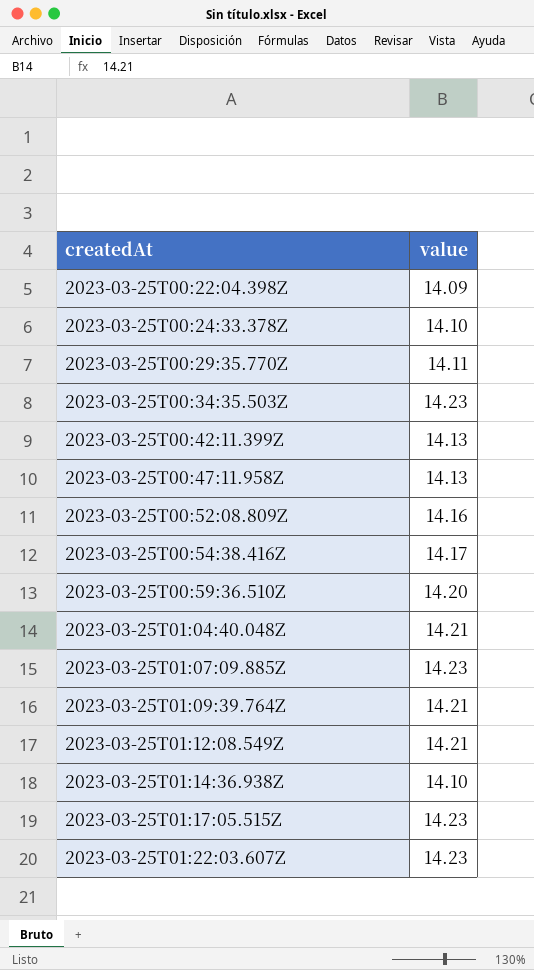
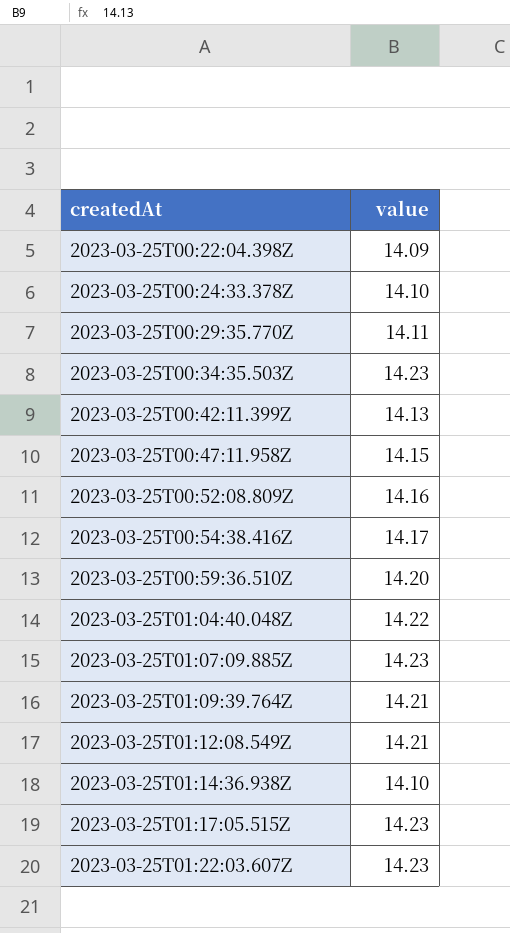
2023-03-25T00:47:11.958Z | value: 14.13 -> 14.15
2023-03-25T01:04:40.048Z | value: 14.21 -> 14.22

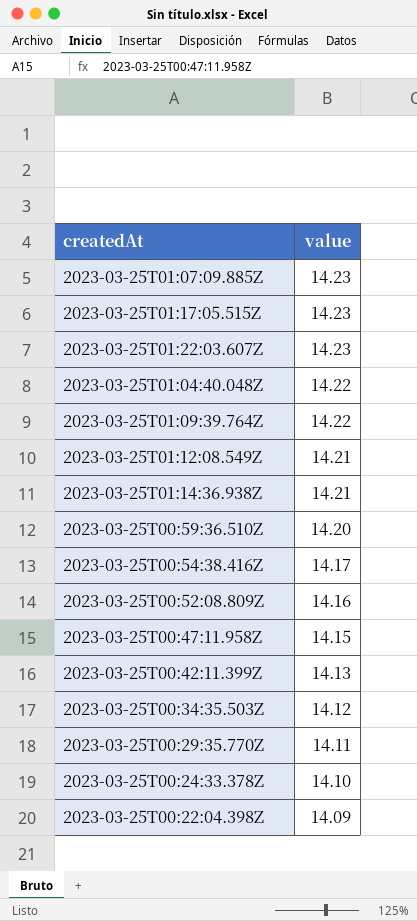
row order: createdAt ascending -> value descending
2023-03-25T01:09:39.764Z | value: 14.21 -> 14.22
2023-03-25T01:14:36.938Z | value: 14.10 -> 14.21
2023-03-25T00:34:35.503Z | value: 14.23 -> 14.12

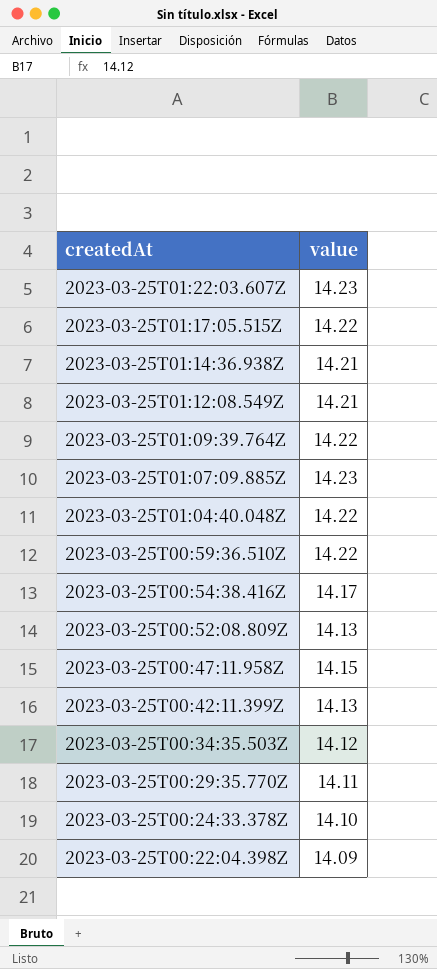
row order: value descending -> createdAt descending
2023-03-25T01:17:05.515Z | value: 14.23 -> 14.22
2023-03-25T00:59:36.510Z | value: 14.20 -> 14.22
2023-03-25T00:52:08.809Z | value: 14.16 -> 14.13

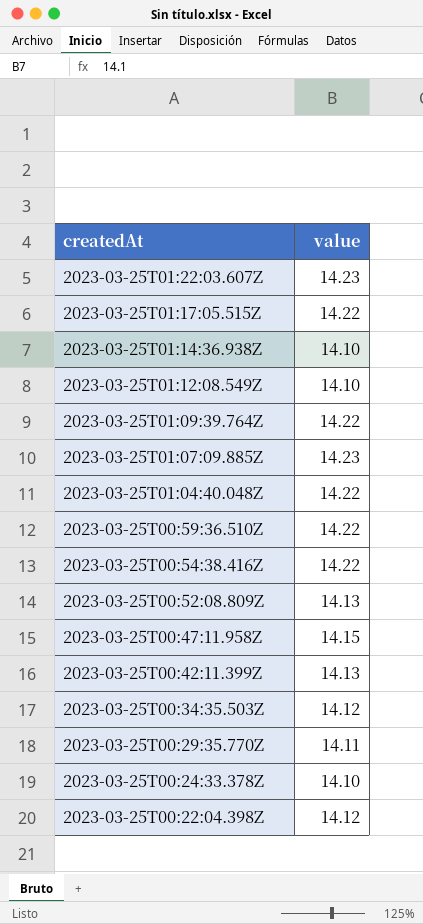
2023-03-25T01:14:36.938Z | value: 14.21 -> 14.10
2023-03-25T01:12:08.549Z | value: 14.21 -> 14.10
2023-03-25T00:54:38.416Z | value: 14.17 -> 14.22
2023-03-25T00:22:04.398Z | value: 14.09 -> 14.12

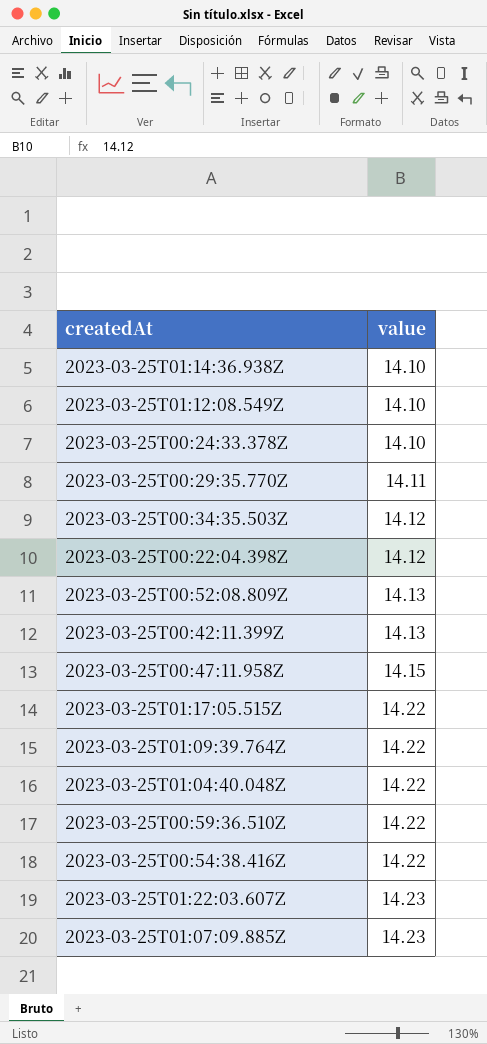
row order: createdAt descending -> value ascending

